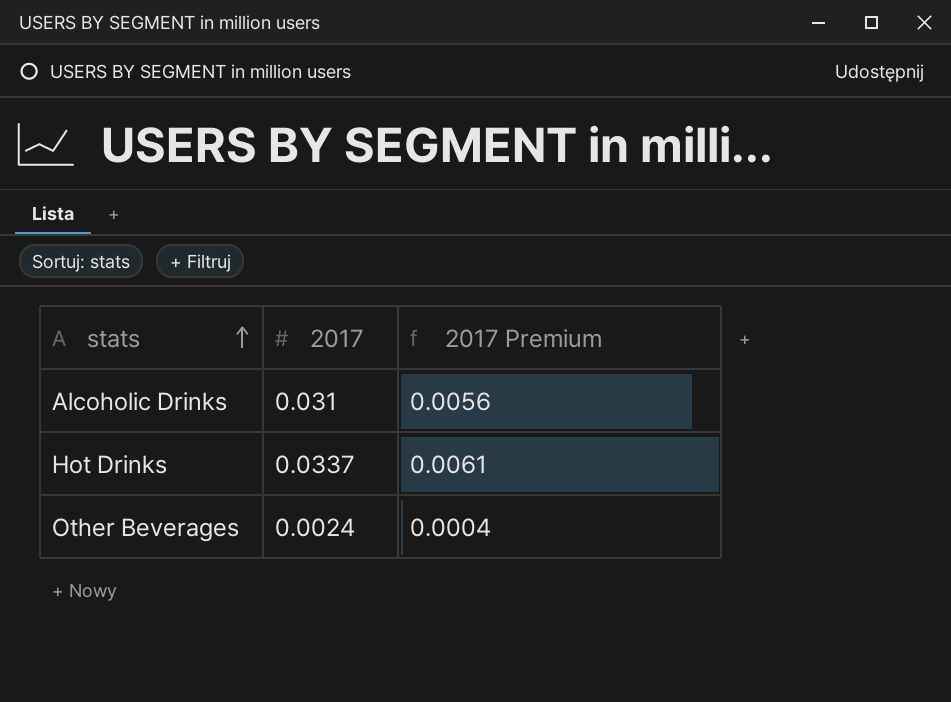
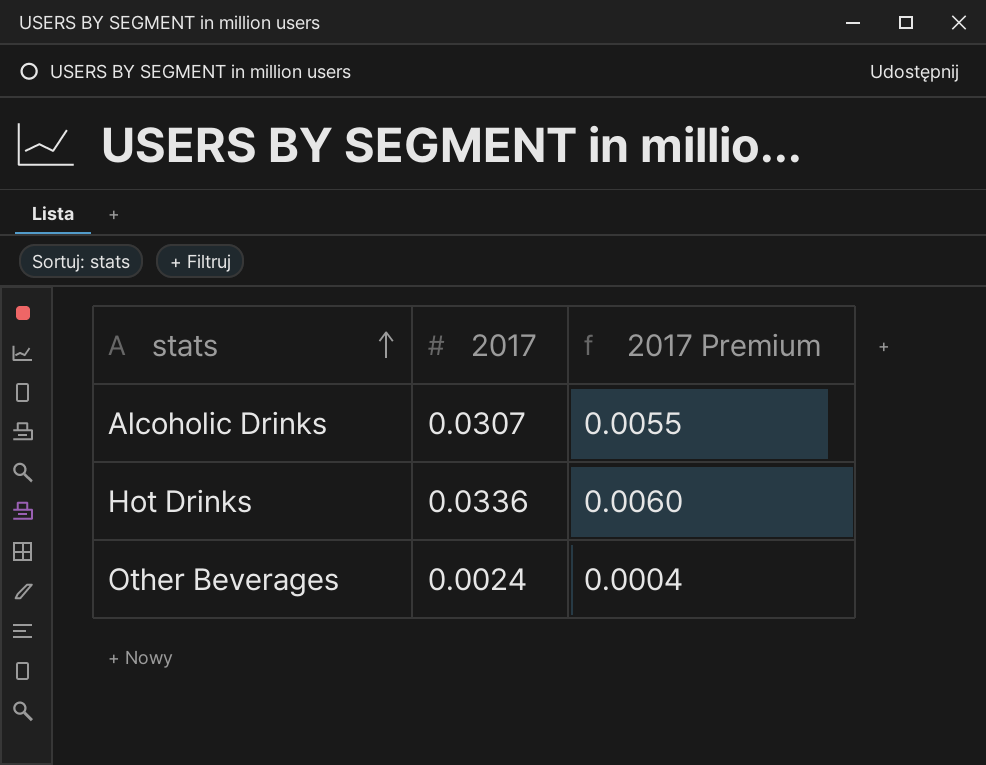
Alcoholic Drinks | 2017: 0.031 -> 0.0307
Alcoholic Drinks | 2017 Premium: 0.0056 -> 0.0055
Hot Drinks | 2017: 0.0337 -> 0.0336
Hot Drinks | 2017 Premium: 0.0061 -> 0.0060

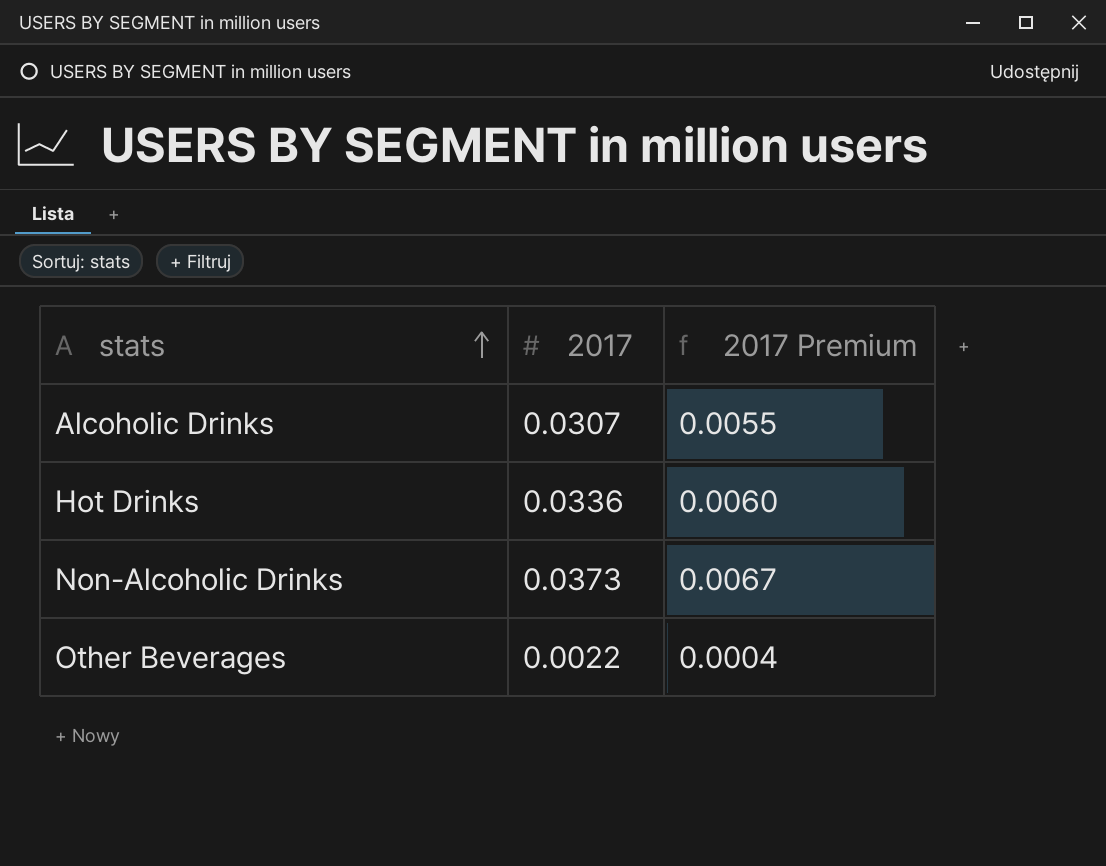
row Non-Alcoholic Drinks: none -> 0.0373 | 0.0067
Other Beverages | 2017: 0.0024 -> 0.0022

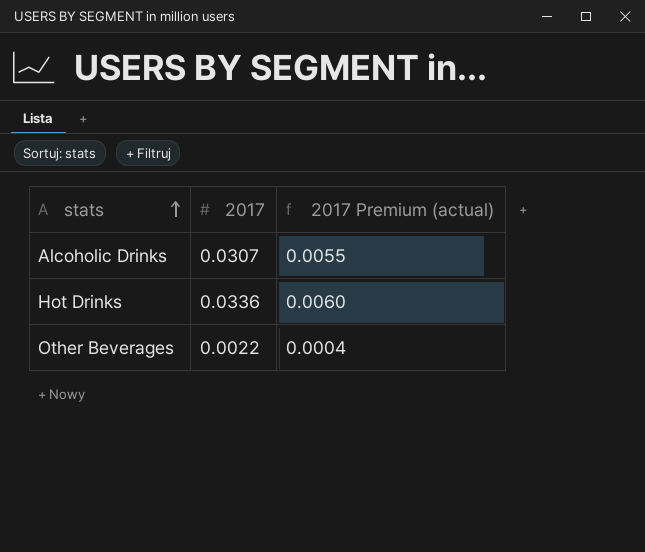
column name: 2017 Premium -> 2017 Premium (actual)
row Non-Alcoholic Drinks: 0.0373 | 0.0067 -> none

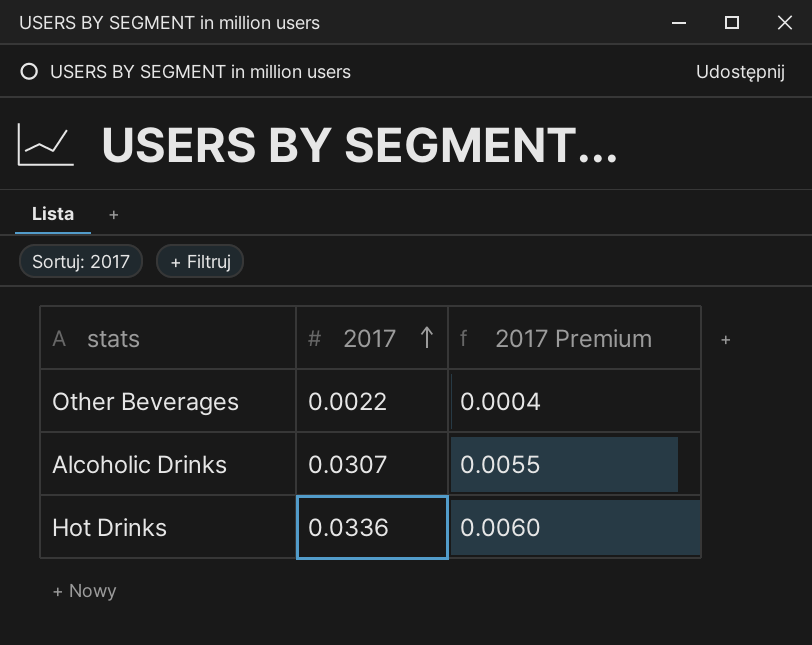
row order: stats ascending -> 2017 ascending
column name: 2017 Premium (actual) -> 2017 Premium

